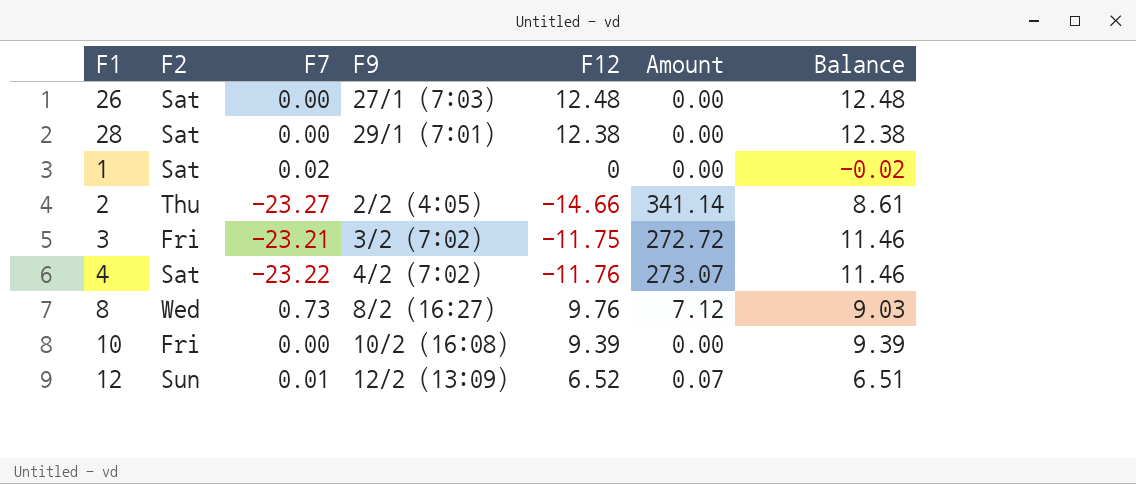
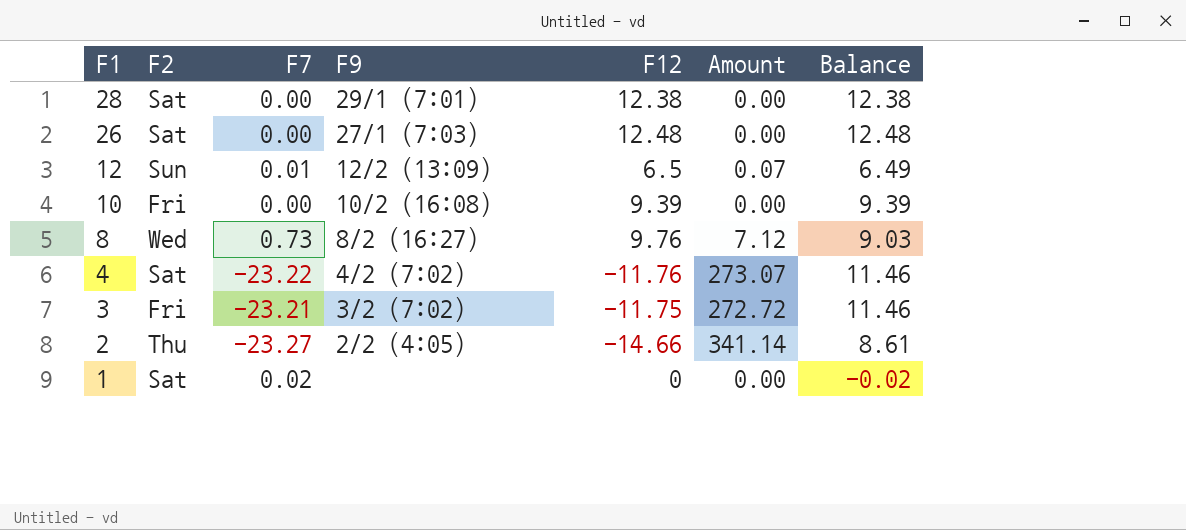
row order: none -> F1 descending
12 | F12: 6.52 -> 6.5
12 | Balance: 6.51 -> 6.49

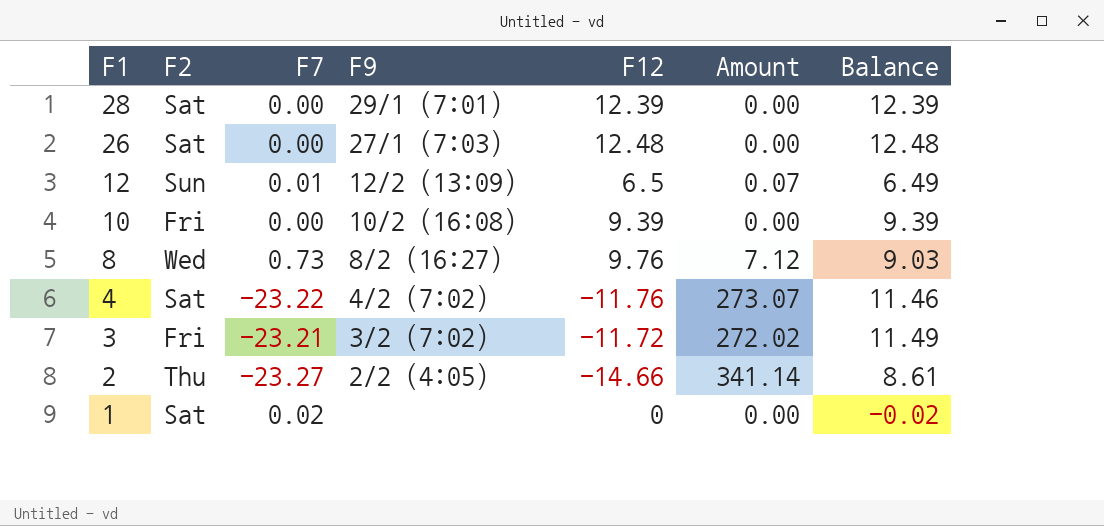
28 | F12: 12.38 -> 12.39
28 | Balance: 12.38 -> 12.39
3 | F12: -11.75 -> -11.72
3 | Amount: 272.72 -> 272.02
3 | Balance: 11.46 -> 11.49

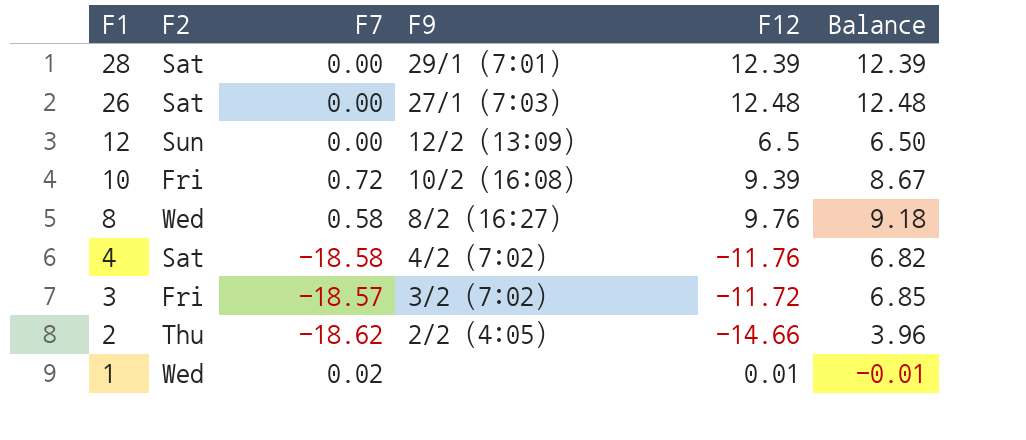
column Amount | formula: [F7] * [F12] -> none
12 | F7: 0.01 -> 0.00
12 | Balance: 6.49 -> 6.50
10 | F7: 0.00 -> 0.72
10 | Balance: 9.39 -> 8.67
8 | F7: 0.73 -> 0.58
8 | Balance: 9.03 -> 9.18
4 | F7: -23.22 -> -18.58
4 | Balance: 11.46 -> 6.82
3 | F7: -23.21 -> -18.57
3 | Balance: 11.49 -> 6.85
2 | F7: -23.27 -> -18.62
2 | Balance: 8.61 -> 3.96
1 | F2: Sat -> Wed
1 | F12: 0 -> 0.01
1 | Balance: -0.02 -> -0.01

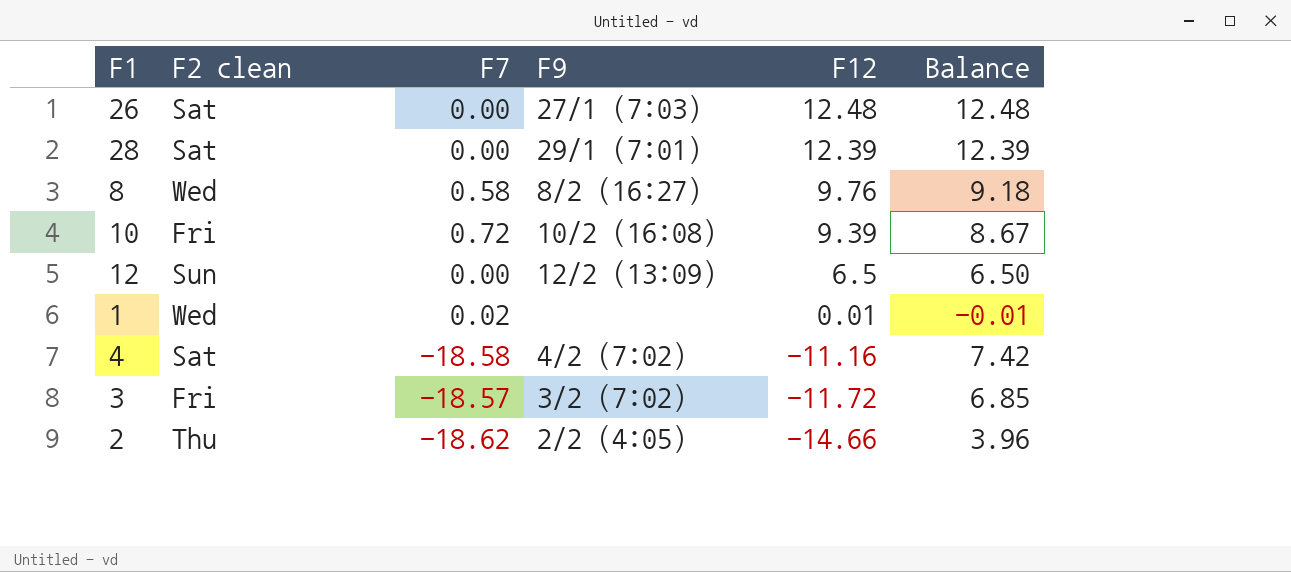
row order: F1 descending -> F12 descending
column name: F2 -> F2 clean
4 | F12: -11.76 -> -11.16
4 | Balance: 6.82 -> 7.42

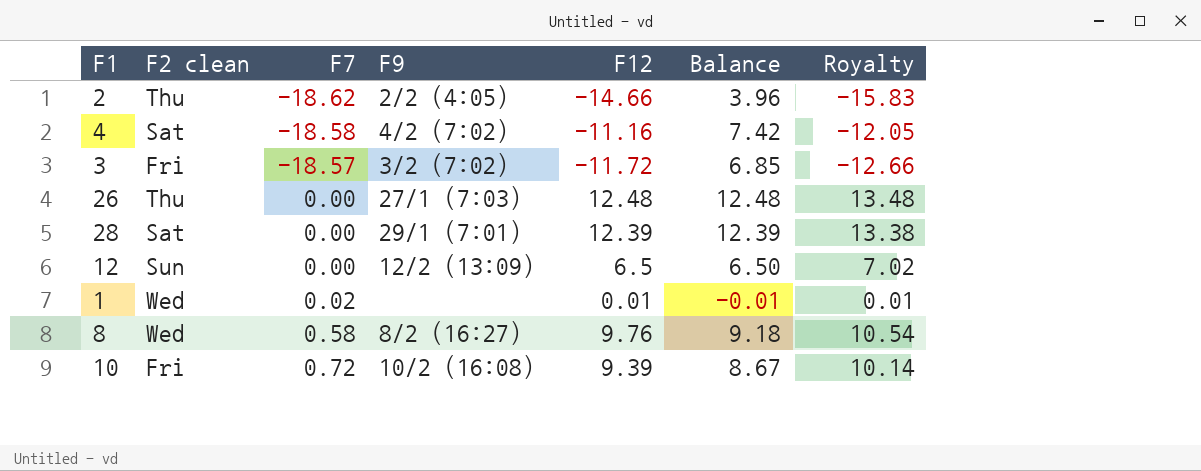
row order: F12 descending -> F7 ascending
column Royalty | formula: none -> [F12] * 1.08
26 | F2 clean: Sat -> Thu

